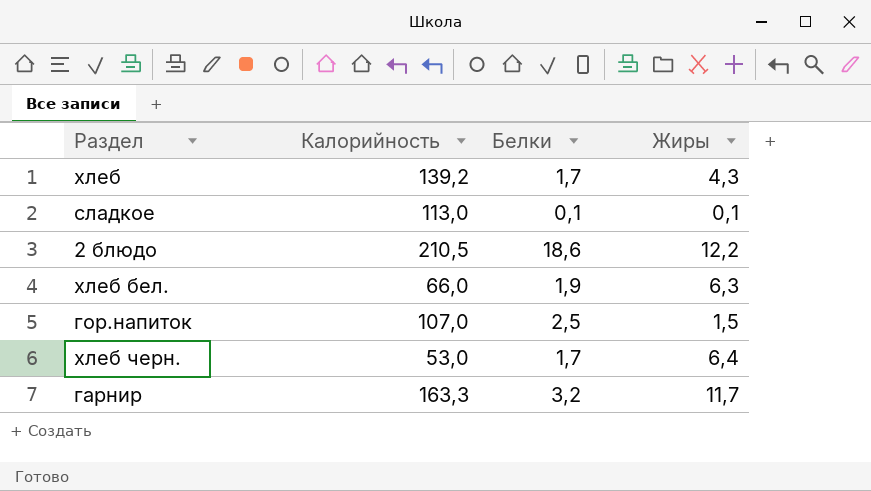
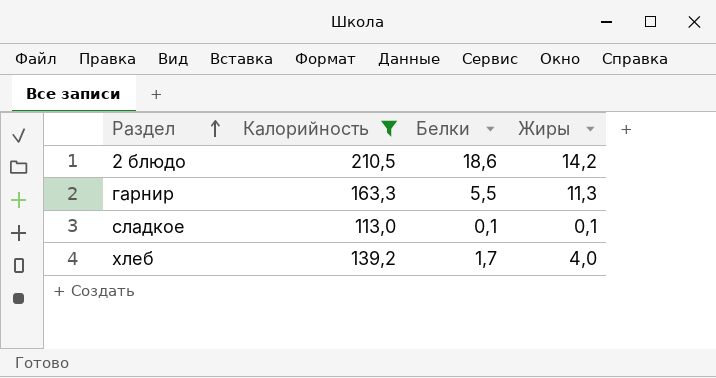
filter: none -> Калорийность >= 113,0
row order: none -> Раздел ascending
2 блюдо | Жиры: 12,2 -> 14,2
гарнир | Белки: 3,2 -> 5,5
гарнир | Жиры: 11,7 -> 11,3
хлеб | Жиры: 4,3 -> 4,0

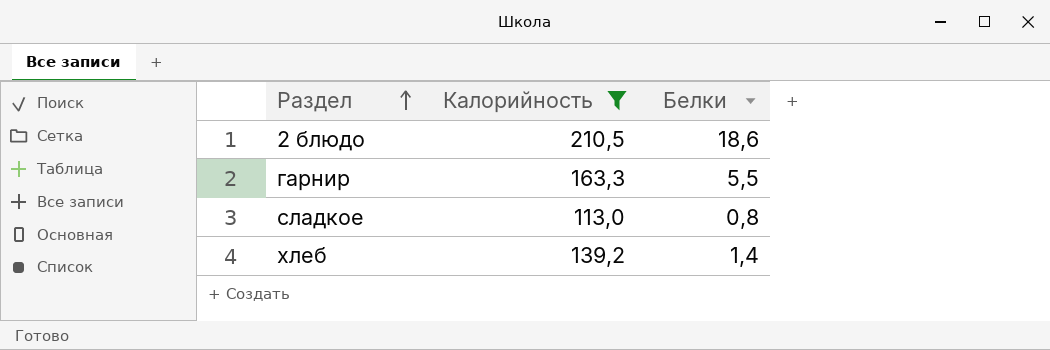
column Жиры | position: 4 -> none
сладкое | Белки: 0,1 -> 0,8
хлеб | Белки: 1,7 -> 1,4

